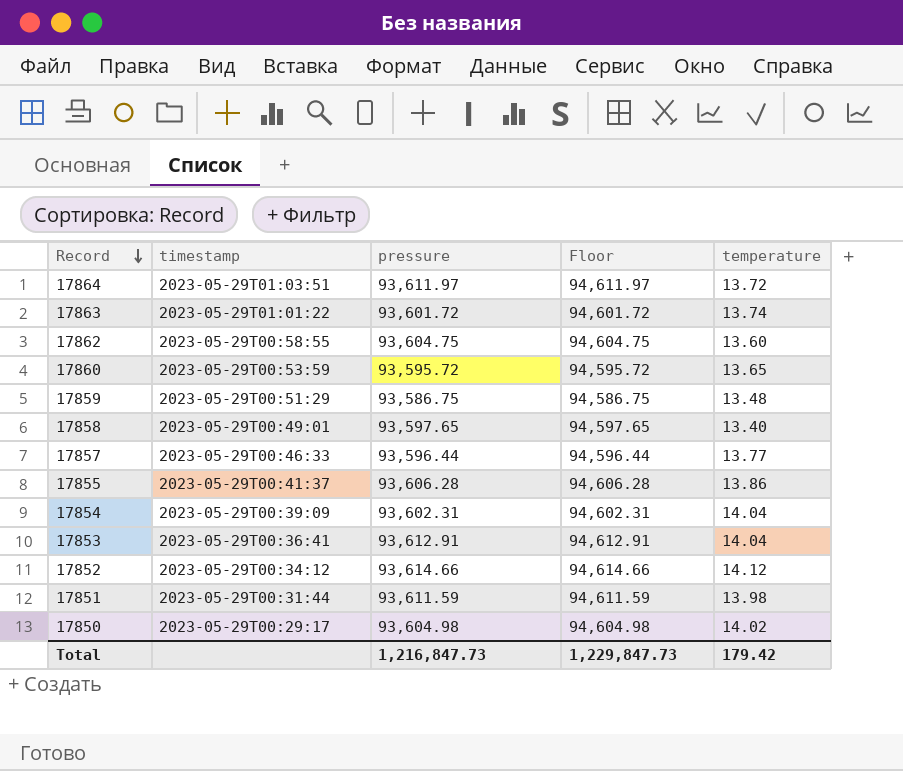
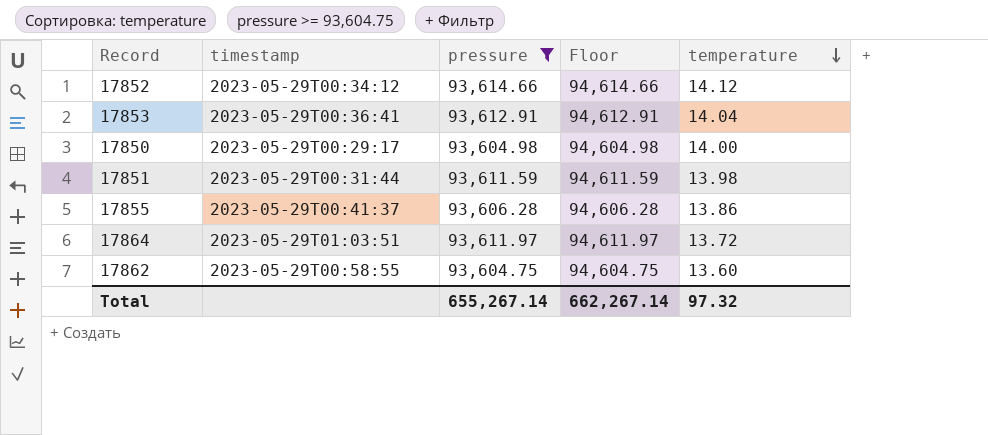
filter: none -> pressure >= 93,604.75
row order: Record descending -> temperature descending
17850 | temperature: 14.02 -> 14.00
Total | pressure: 1,216,847.73 -> 655,267.14
Total | Floor: 1,229,847.73 -> 662,267.14
Total | temperature: 179.42 -> 97.32

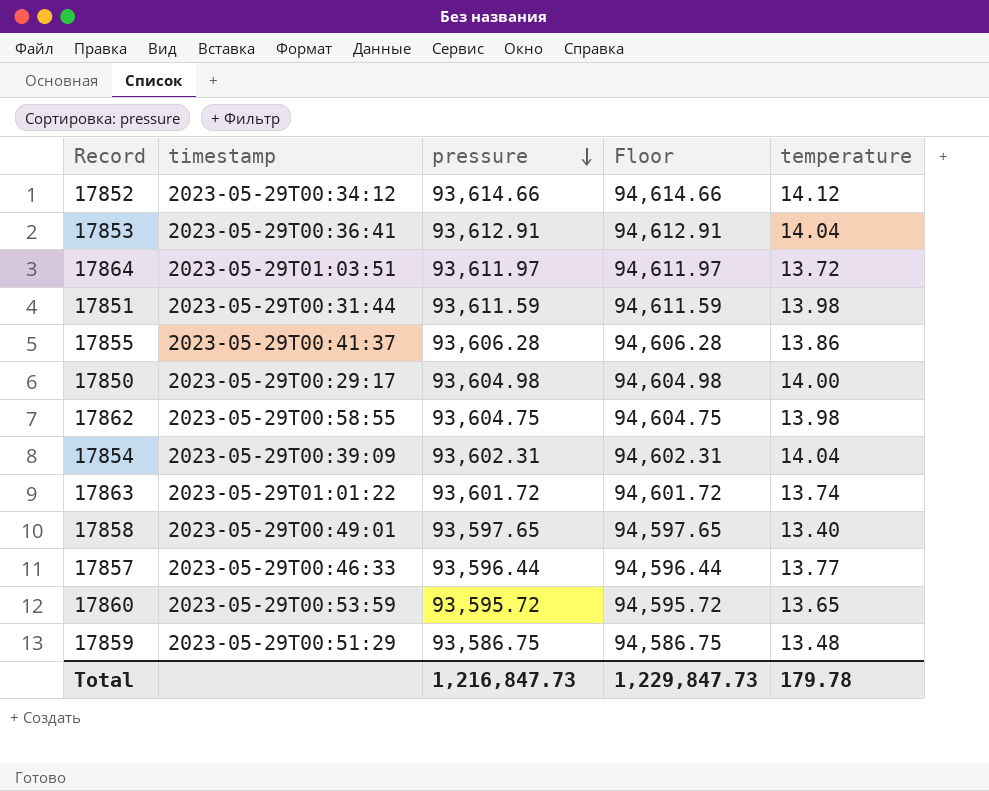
filter: pressure >= 93,604.75 -> none
row order: temperature descending -> pressure descending
17862 | temperature: 13.60 -> 13.98
Total | pressure: 655,267.14 -> 1,216,847.73
Total | Floor: 662,267.14 -> 1,229,847.73
Total | temperature: 97.32 -> 179.78

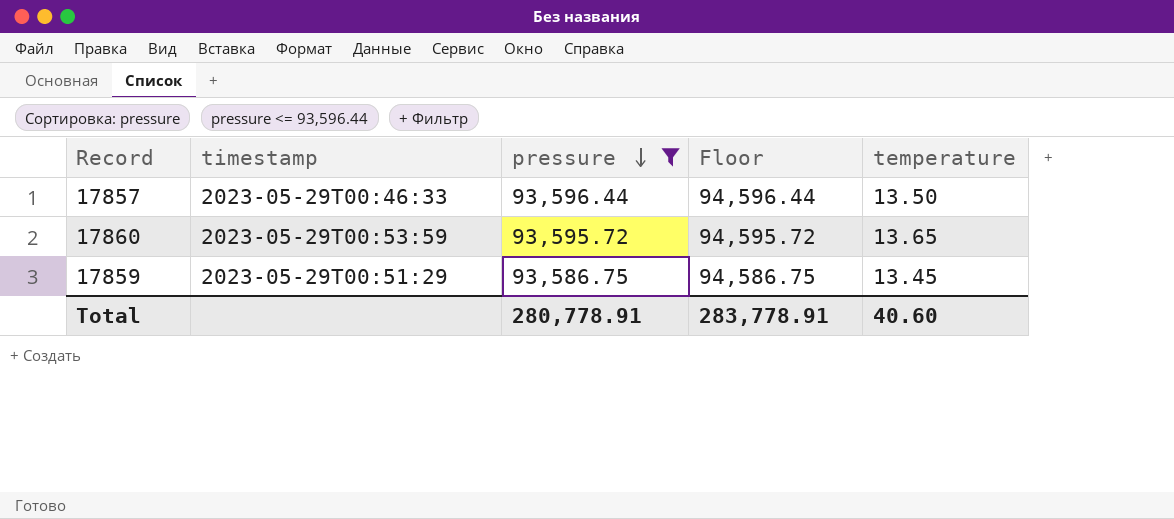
filter: none -> pressure <= 93,596.44
17857 | temperature: 13.77 -> 13.50
17859 | temperature: 13.48 -> 13.45
Total | pressure: 1,216,847.73 -> 280,778.91
Total | Floor: 1,229,847.73 -> 283,778.91
Total | temperature: 179.78 -> 40.60

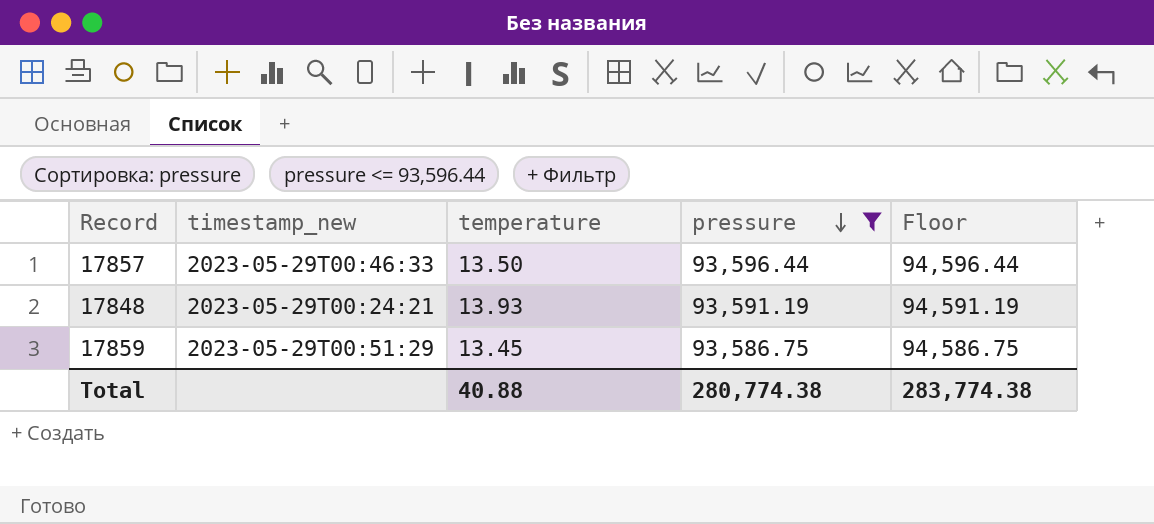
column name: timestamp -> timestamp_new
column temperature | position: 5 -> 3
row 17860: 2023-05-29T00:53:59 | 93,595.72 | 94,595.72 | 13.65 -> none
row 17848: none -> 2023-05-29T00:24:21 | 13.93 | 93,591.19 | 94,591.19
Total | temperature: 40.60 -> 40.88
Total | pressure: 280,778.91 -> 280,774.38
Total | Floor: 283,778.91 -> 283,774.38

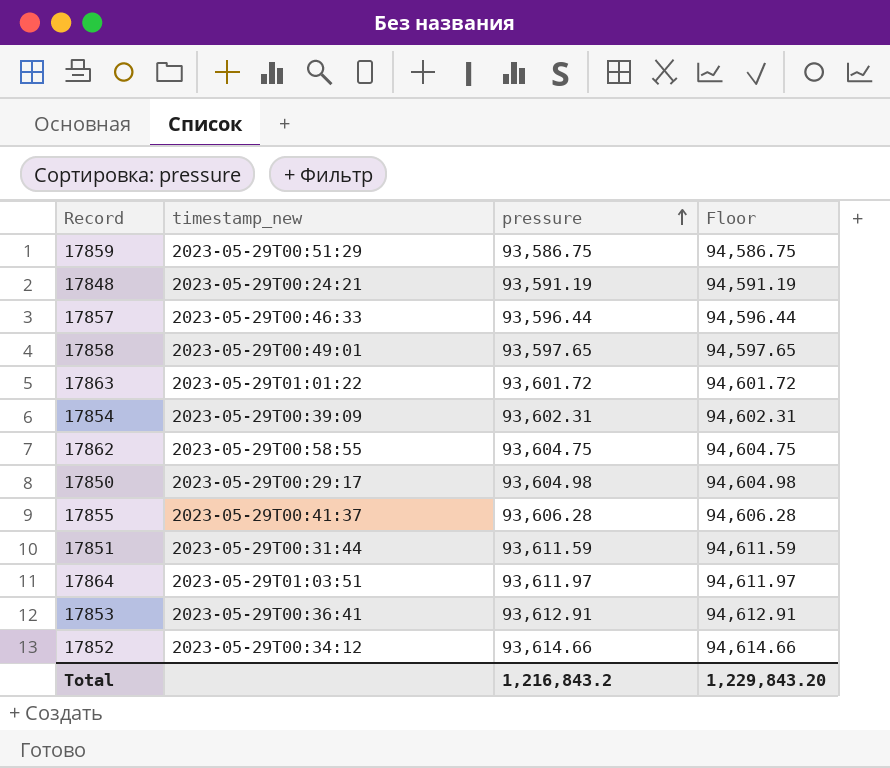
filter: pressure <= 93,596.44 -> none
row order: pressure descending -> pressure ascending
column temperature | position: 3 -> none
Total | pressure: 280,774.38 -> 1,216,843.2
Total | Floor: 283,774.38 -> 1,229,843.20

